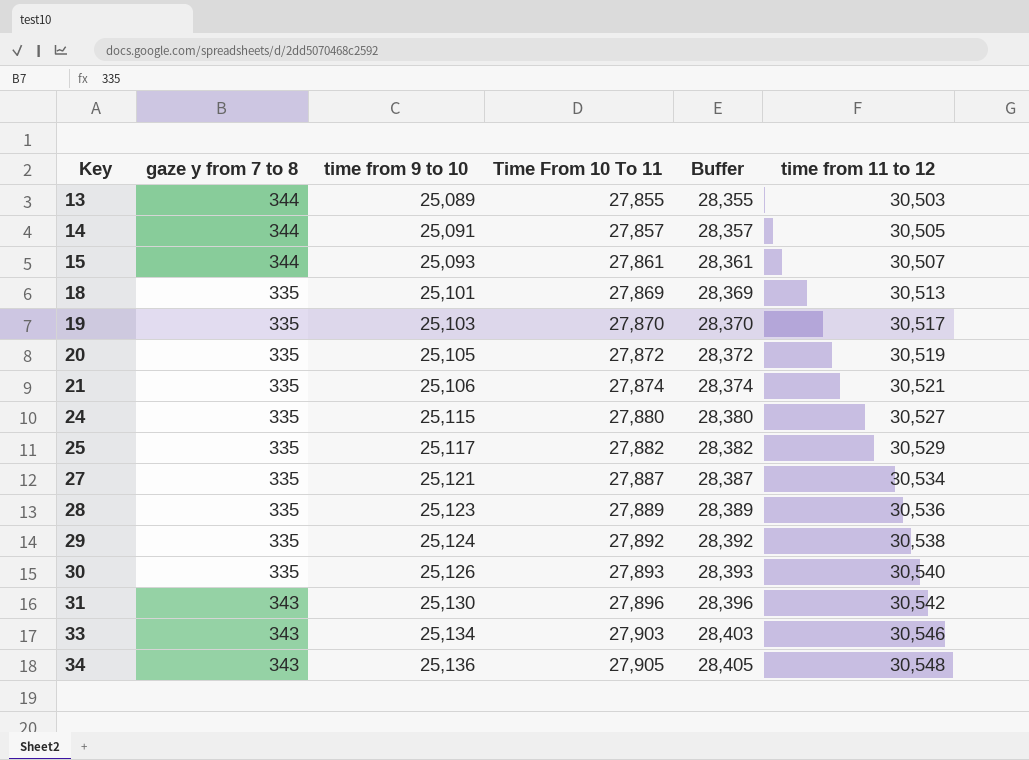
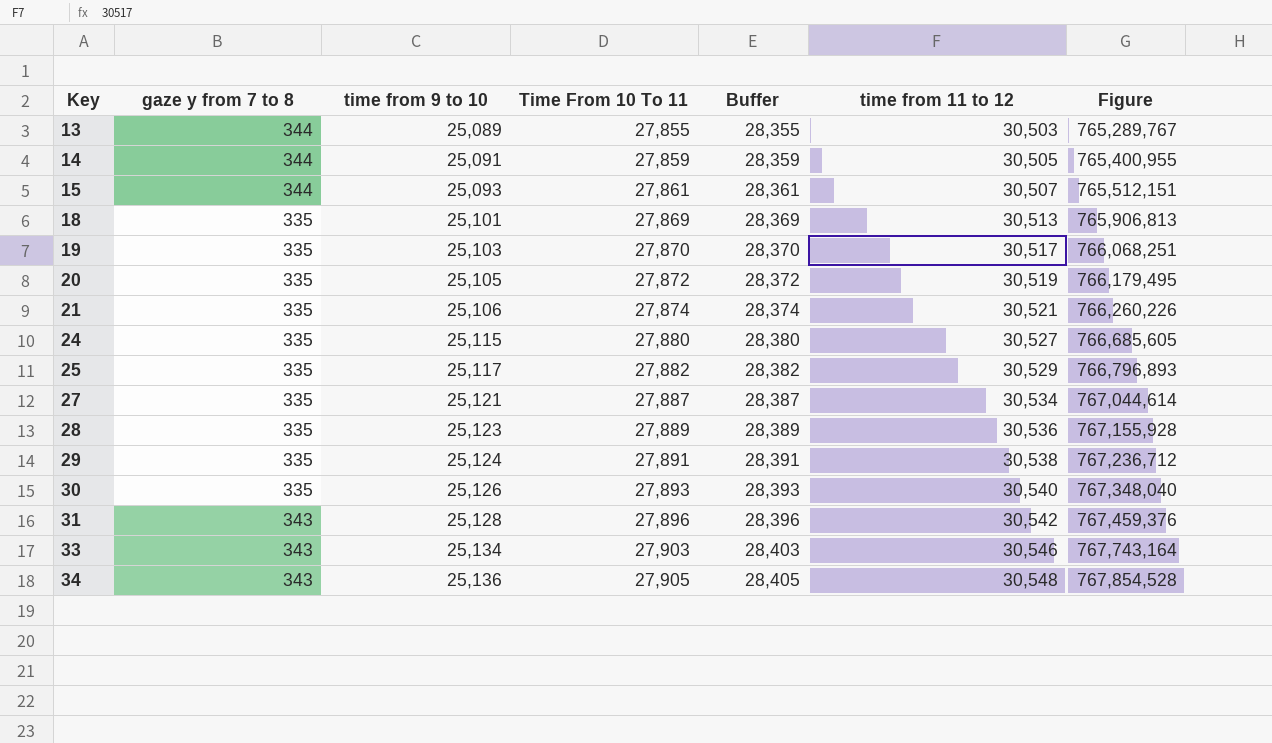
column Figure | formula: none -> [time from 9 to 10] * [time from 11 to 12]
14 | Time From 10 To 11: 27,857 -> 27,859
14 | Buffer: 28,357 -> 28,359
29 | Time From 10 To 11: 27,892 -> 27,891
29 | Buffer: 28,392 -> 28,391
31 | time from 9 to 10: 25,130 -> 25,128

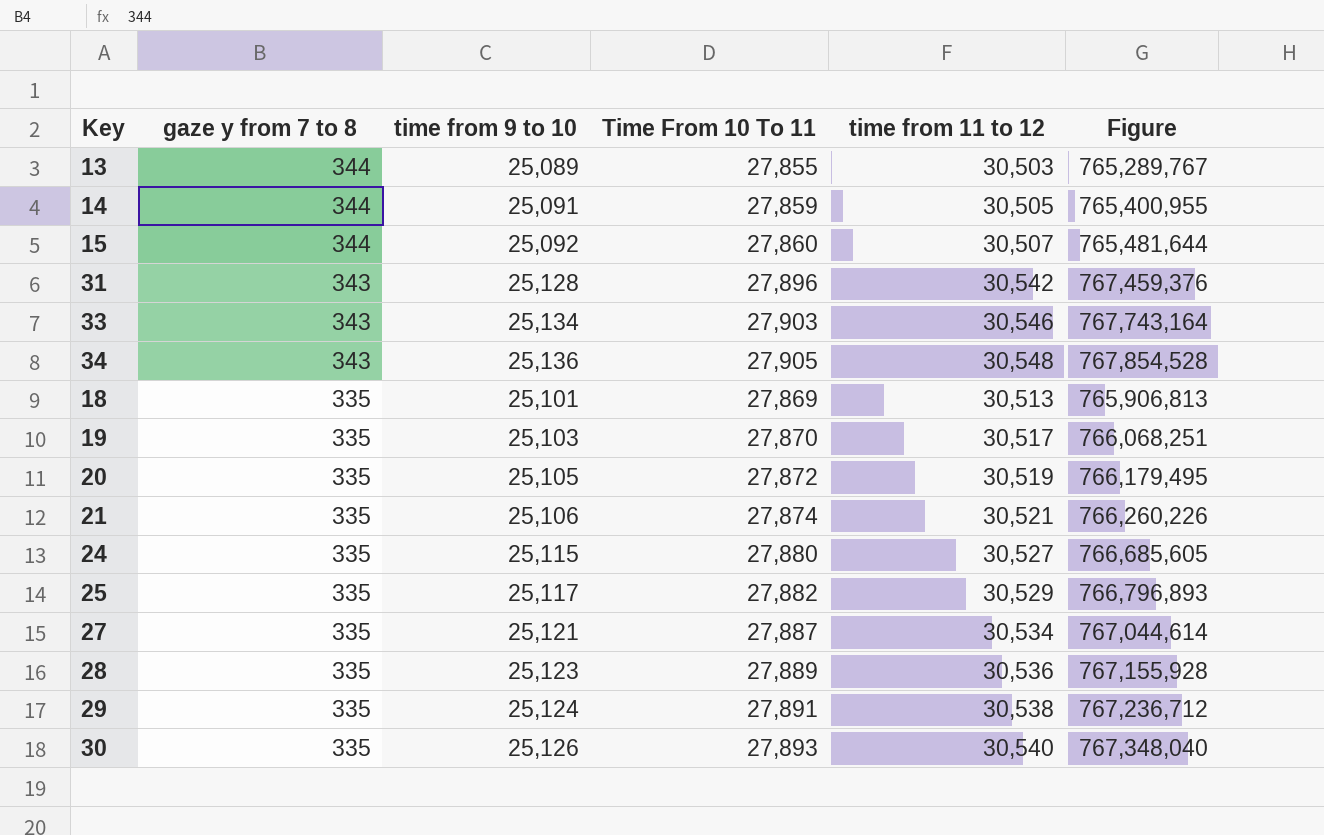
row order: Key ascending -> gaze y from 7 to 8 descending
column Buffer | formula: [Time From 10 To 11] + 500 -> none
15 | time from 9 to 10: 25,093 -> 25,092
15 | Time From 10 To 11: 27,861 -> 27,860
15 | Figure: 765,512,151 -> 765,481,644

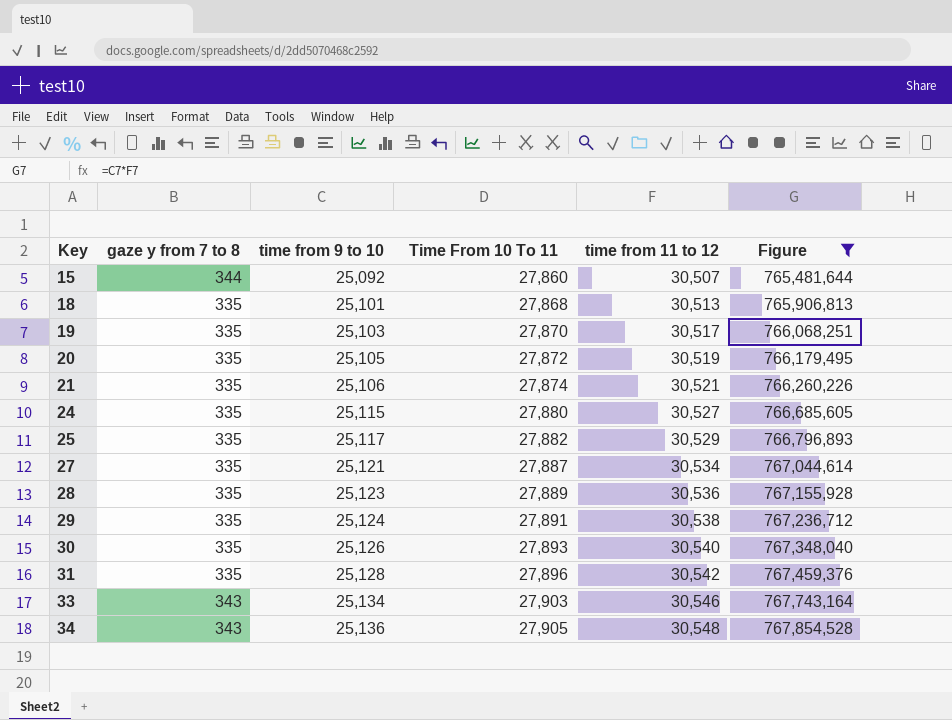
filter: none -> Figure >= 765,481,644
row order: gaze y from 7 to 8 descending -> Key ascending
18 | Time From 10 To 11: 27,869 -> 27,868
31 | gaze y from 7 to 8: 343 -> 335

